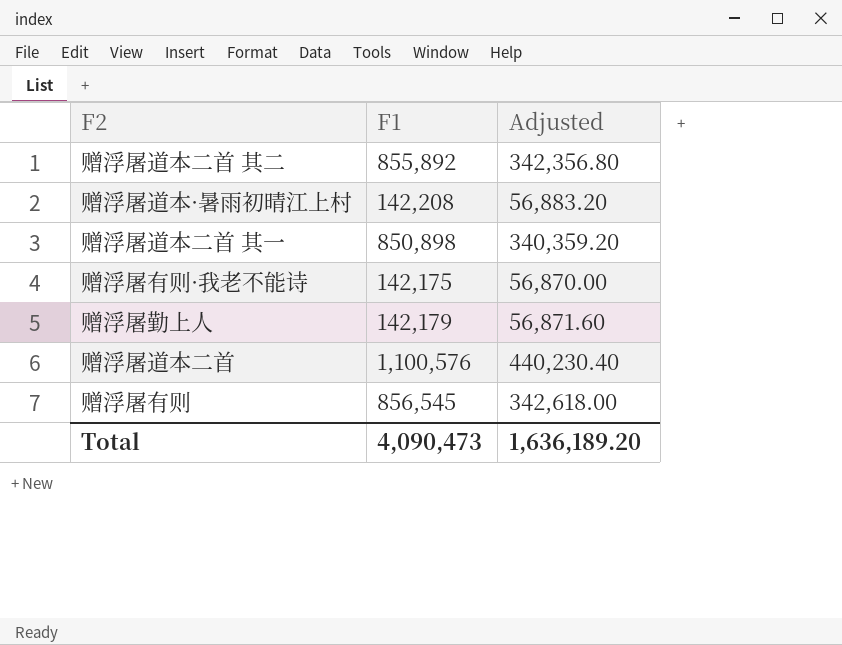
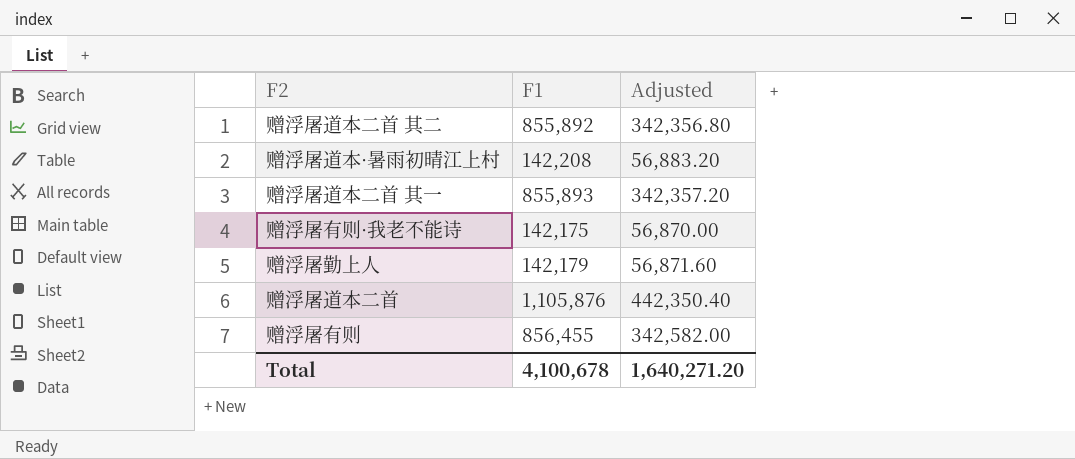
赠浮屠道本二首 其一 | F1: 850,898 -> 855,893
赠浮屠道本二首 其一 | Adjusted: 340,359.20 -> 342,357.20
赠浮屠道本二首 | F1: 1,100,576 -> 1,105,876
赠浮屠道本二首 | Adjusted: 440,230.40 -> 442,350.40
赠浮屠有则 | F1: 856,545 -> 856,455
赠浮屠有则 | Adjusted: 342,618.00 -> 342,582.00
Total | F1: 4,090,473 -> 4,100,678
Total | Adjusted: 1,636,189.20 -> 1,640,271.20

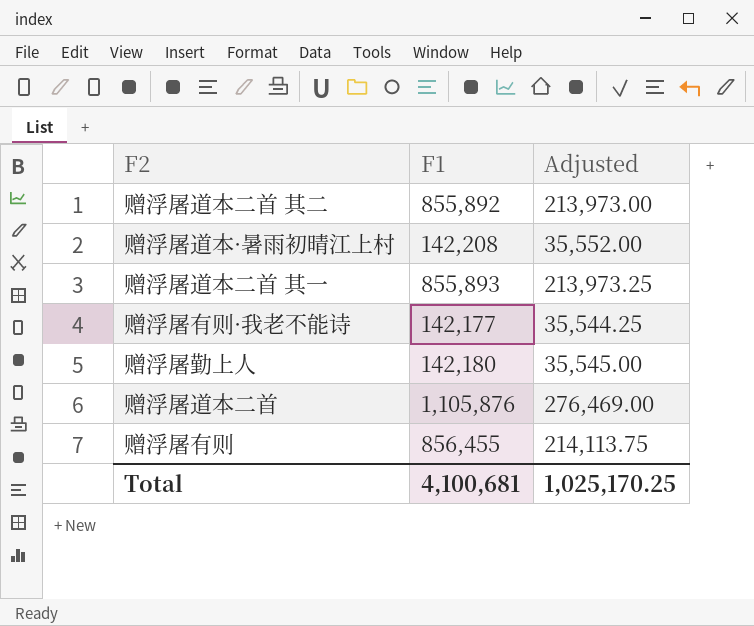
column Adjusted | formula: [F1] * 0.4 -> [F1] * 0.25
赠浮屠有则·我老不能诗 | F1: 142,175 -> 142,177
赠浮屠勤上人 | F1: 142,179 -> 142,180
Total | F1: 4,100,678 -> 4,100,681
Total | Adjusted: 1,640,271.20 -> 1,025,170.25

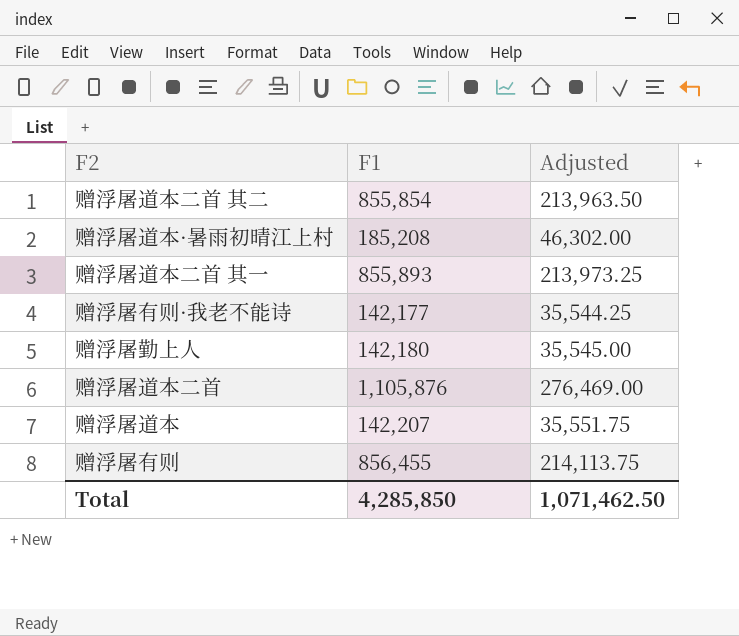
赠浮屠道本二首 其二 | F1: 855,892 -> 855,854
赠浮屠道本二首 其二 | Adjusted: 213,973.00 -> 213,963.50
赠浮屠道本·暑雨初晴江上村 | F1: 142,208 -> 185,208
赠浮屠道本·暑雨初晴江上村 | Adjusted: 35,552.00 -> 46,302.00
row 赠浮屠道本: none -> 142,207 | 35,551.75
Total | F1: 4,100,681 -> 4,285,850
Total | Adjusted: 1,025,170.25 -> 1,071,462.50

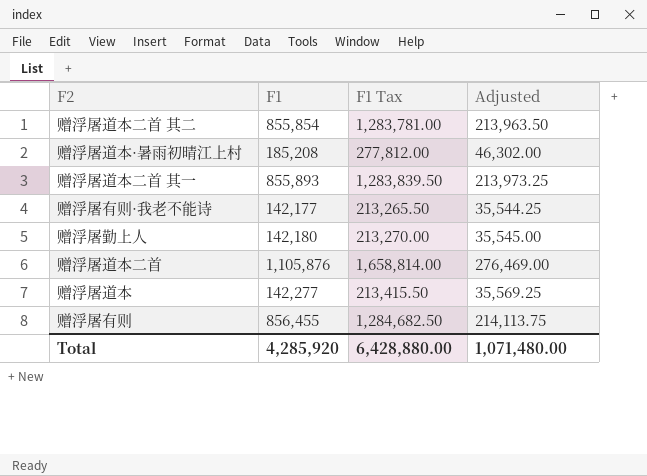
column F1 Tax | formula: none -> [F1] * 1.5
赠浮屠道本 | F1: 142,207 -> 142,277
赠浮屠道本 | Adjusted: 35,551.75 -> 35,569.25
Total | F1: 4,285,850 -> 4,285,920
Total | Adjusted: 1,071,462.50 -> 1,071,480.00

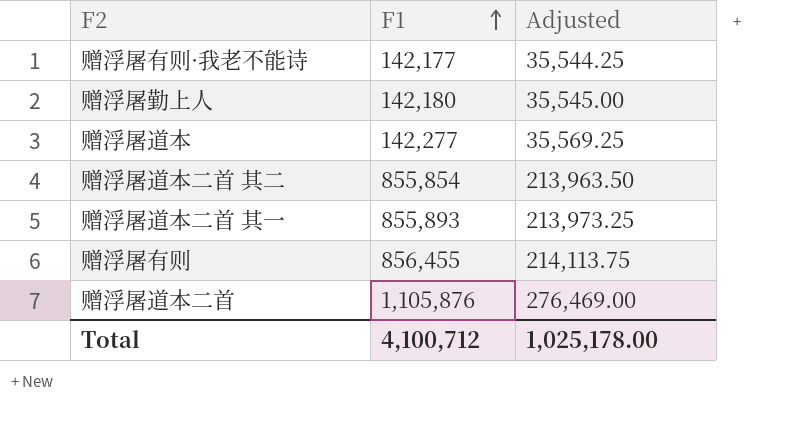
row order: none -> F1 ascending
column F1 Tax | formula: [F1] * 1.5 -> none
row 赠浮屠道本·暑雨初晴江上村: 185,208 | 277,812.00 | 46,302.00 -> none
Total | F1: 4,285,920 -> 4,100,712
Total | Adjusted: 1,071,480.00 -> 1,025,178.00

